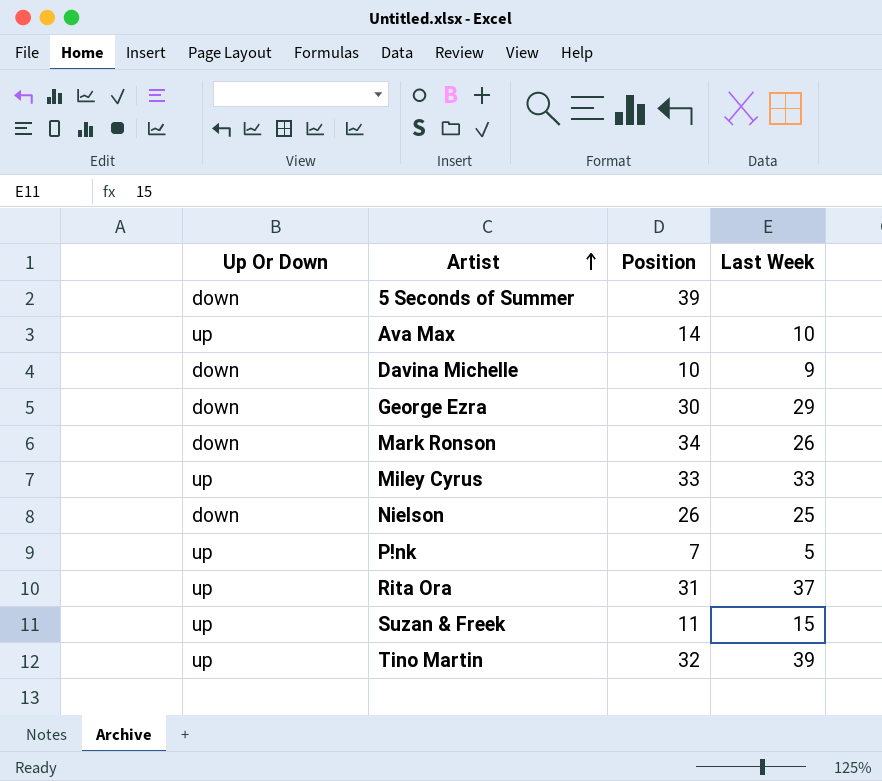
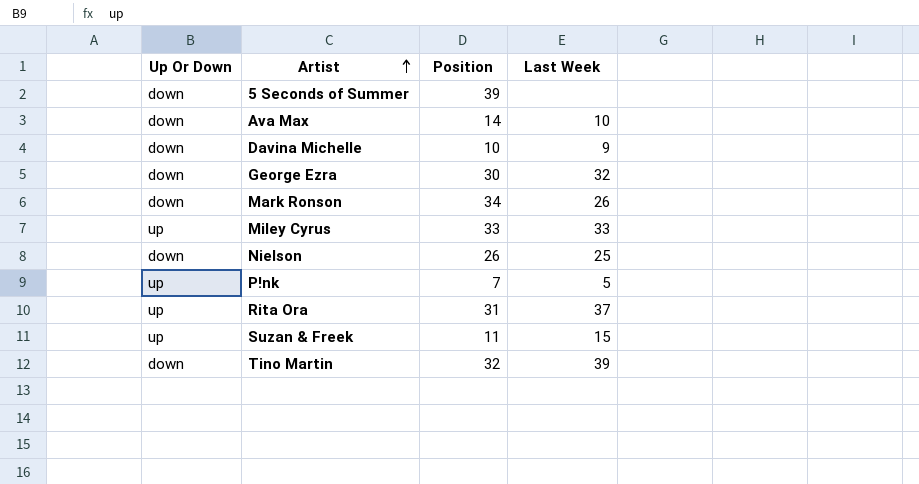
Ava Max | Up Or Down: up -> down
George Ezra | Last Week: 29 -> 32
Tino Martin | Up Or Down: up -> down

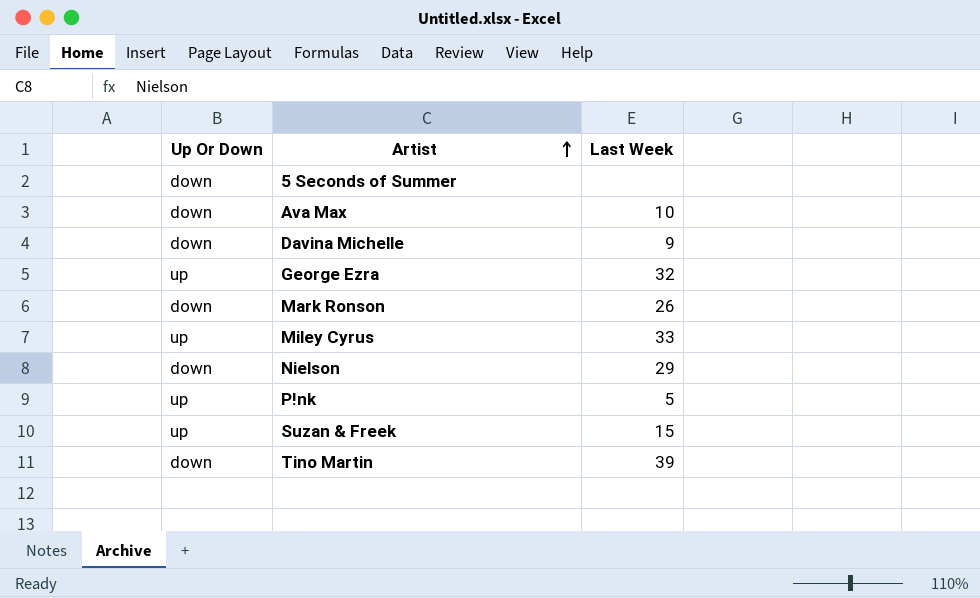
column Position | position: 3 -> none
row Rita Ora: up | 31 | 37 -> none
George Ezra | Up Or Down: down -> up
Nielson | Last Week: 25 -> 29

